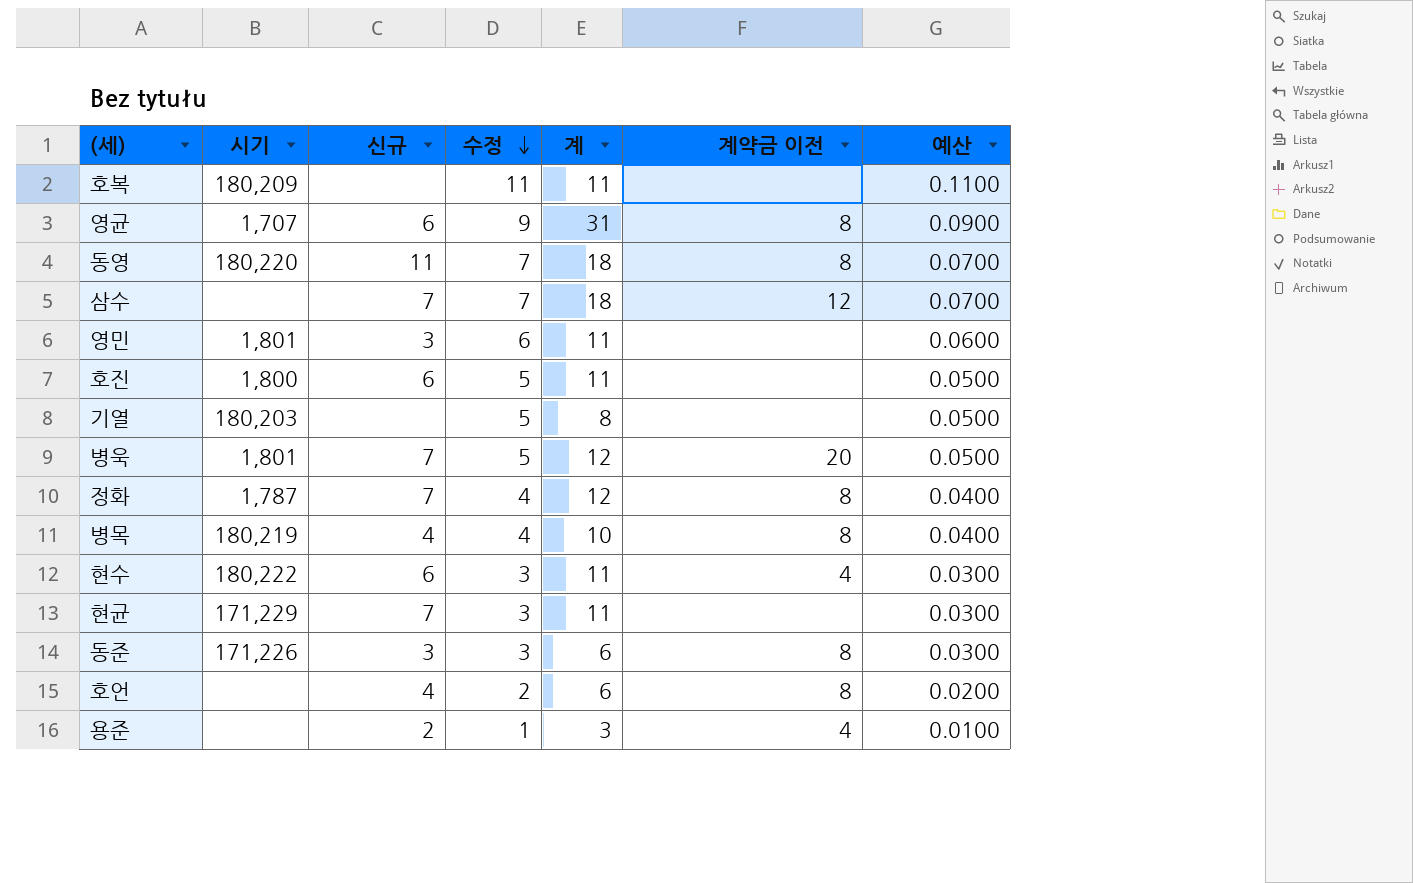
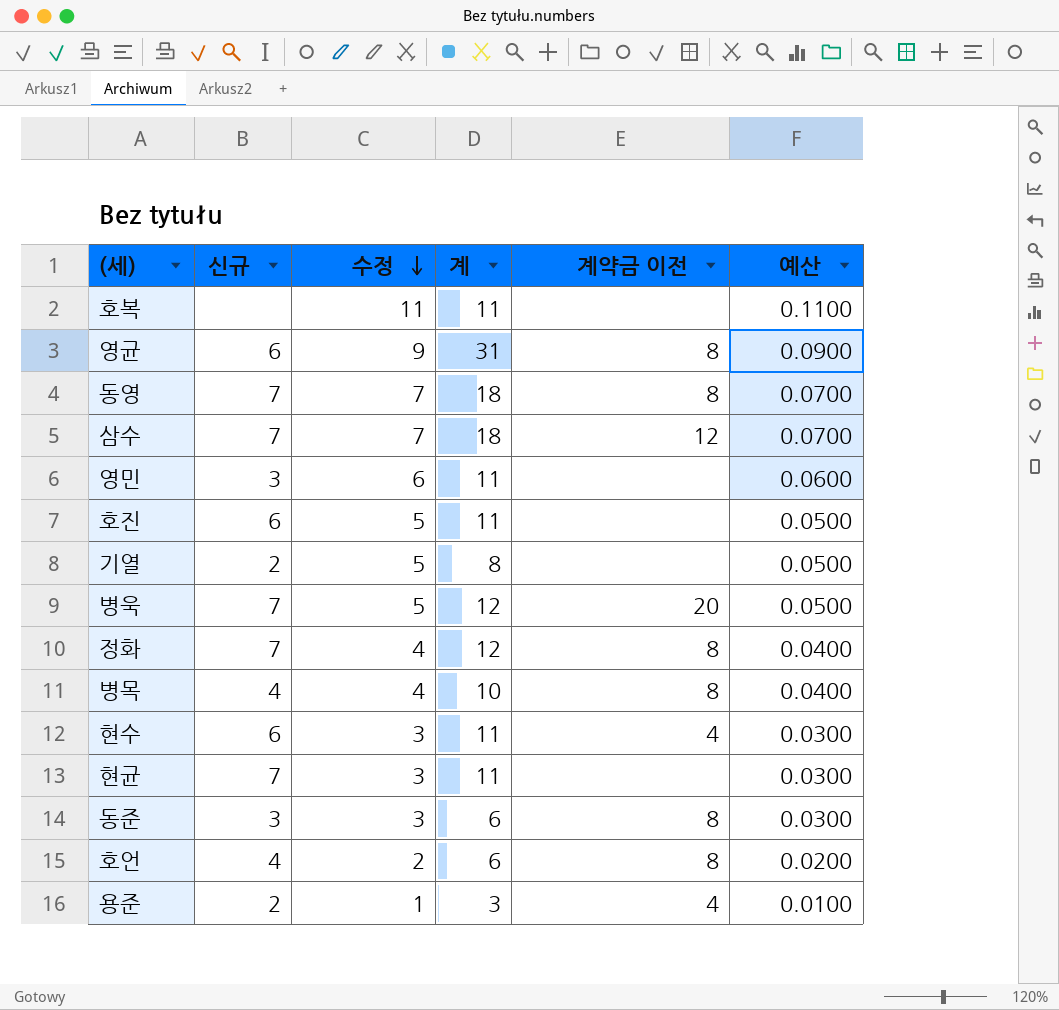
column 시기 | position: 2 -> none
동영 | 신규: 11 -> 7
기열 | 신규: none -> 2

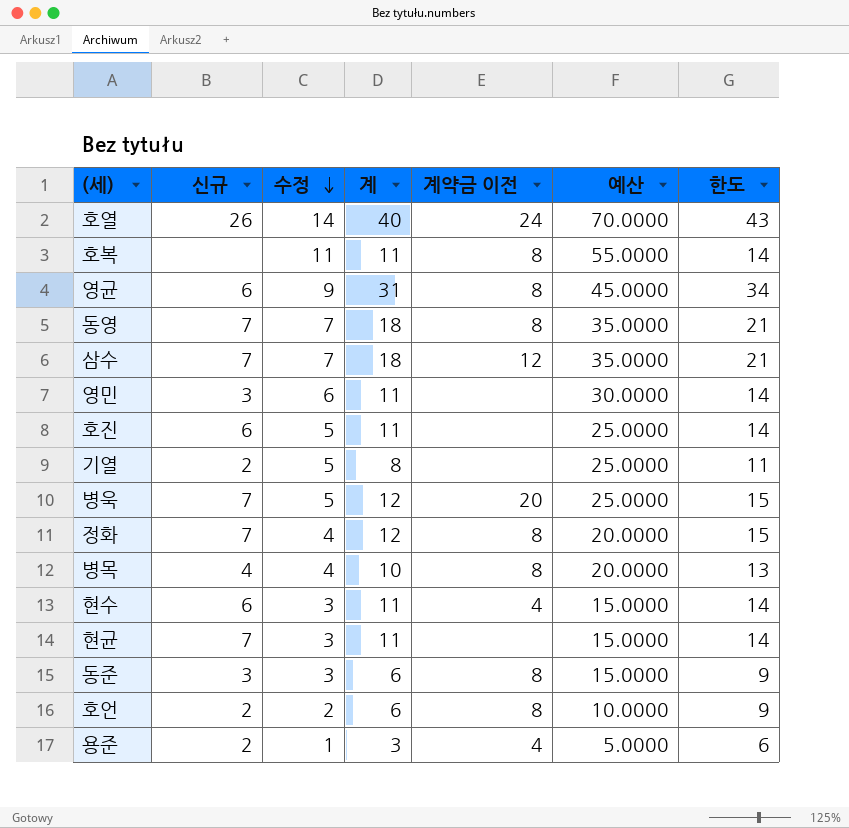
column 예산 | formula: [수정] * 0.01 -> [수정] * 5
column 한도 | formula: none -> [계] + 3
row 호열: none -> 26 | 14 | 40 | 24 | 70.0000 | 43
호복 | 계약금 이전: none -> 8
호언 | 신규: 4 -> 2

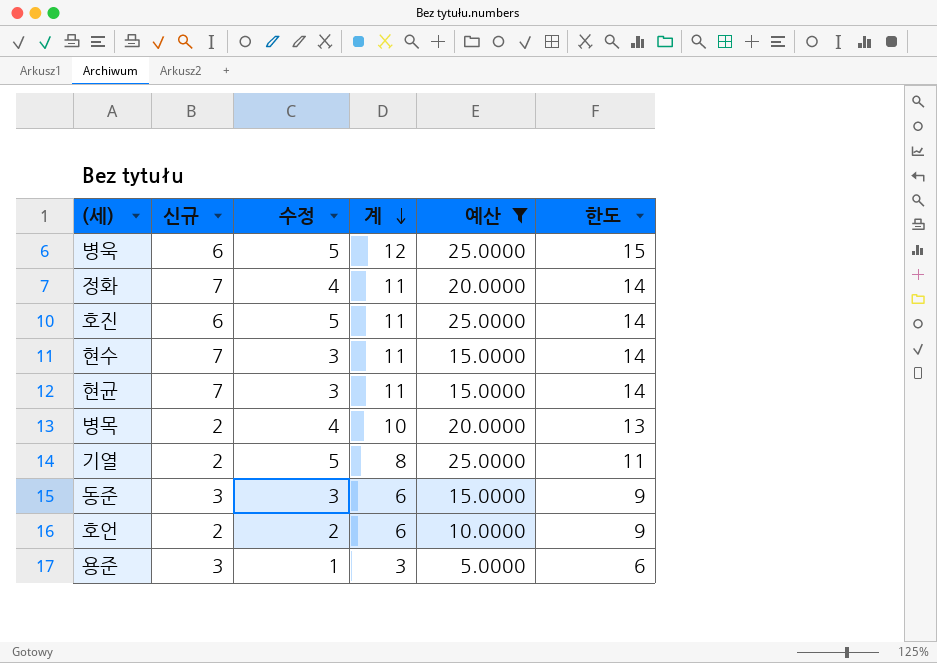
filter: none -> 예산 <= 25.0000
row order: 수정 descending -> 계 descending
column 계약금 이전 | position: 5 -> none
병욱 | 신규: 7 -> 6
정화 | 계: 12 -> 11
정화 | 한도: 15 -> 14
현수 | 신규: 6 -> 7
병목 | 신규: 4 -> 2
용준 | 신규: 2 -> 3

